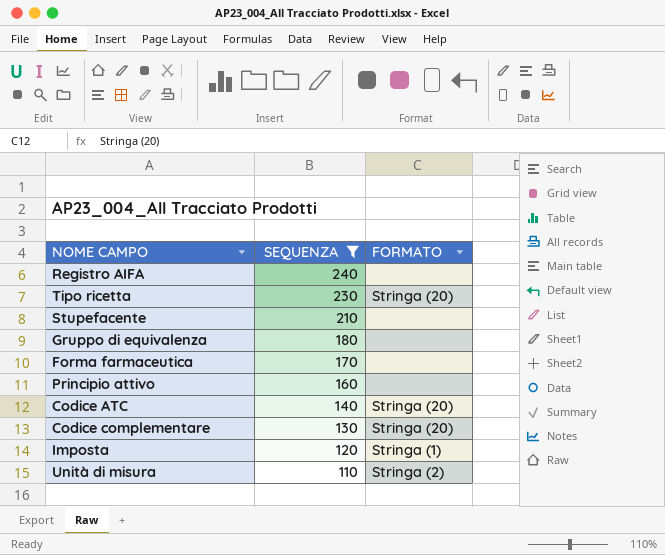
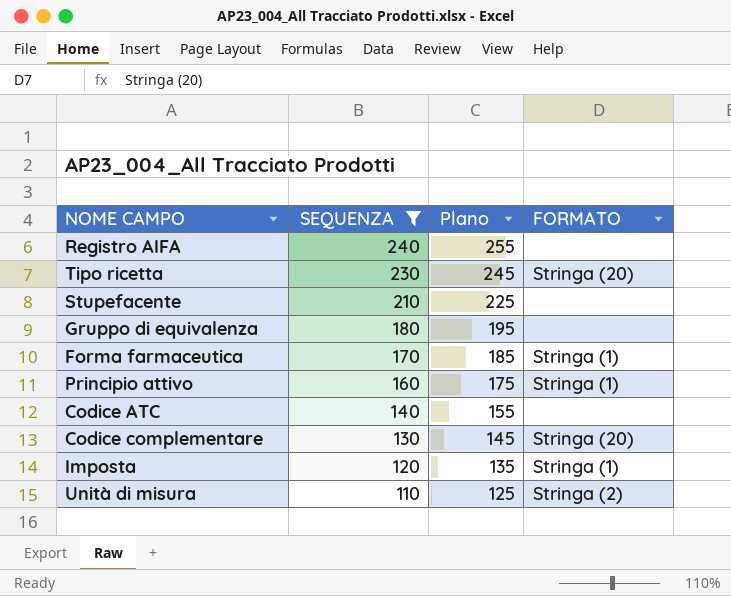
column Plano | formula: none -> [SEQUENZA] + 15
Forma farmaceutica | FORMATO: none -> Stringa (1)
Principio attivo | FORMATO: none -> Stringa (1)
Codice ATC | FORMATO: Stringa (20) -> none

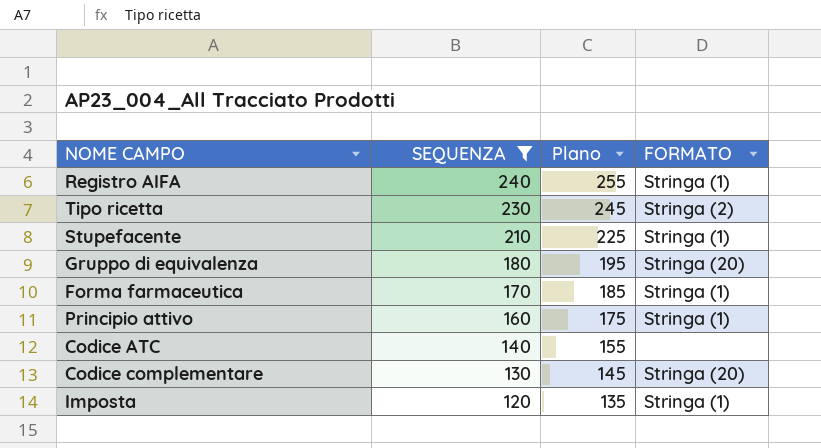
row Unità di misura: 110 | 125 | Stringa (2) -> none
Registro AIFA | FORMATO: none -> Stringa (1)
Tipo ricetta | FORMATO: Stringa (20) -> Stringa (2)
Stupefacente | FORMATO: none -> Stringa (1)
Gruppo di equivalenza | FORMATO: none -> Stringa (20)

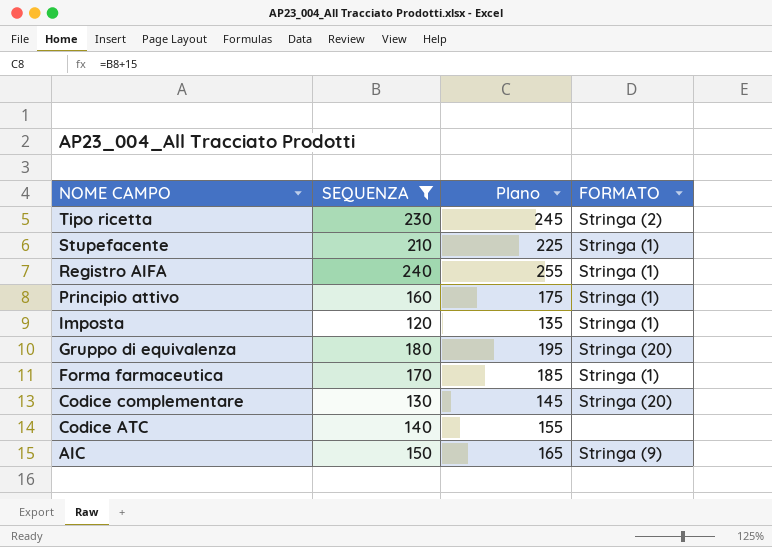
row order: SEQUENZA descending -> NOME CAMPO descending
row AIC: none -> 150 | 165 | Stringa (9)

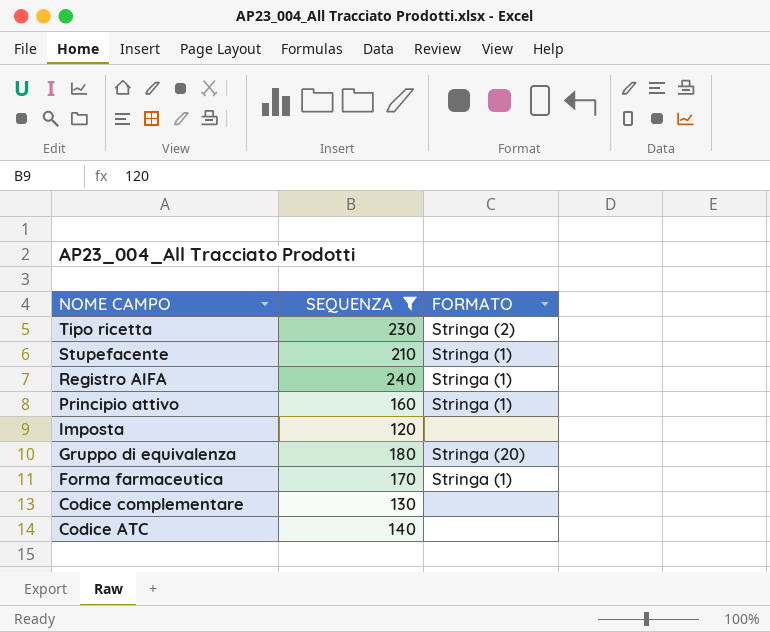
column Plano | formula: [SEQUENZA] + 15 -> none
row AIC: 150 | 165 | Stringa (9) -> none
Imposta | FORMATO: Stringa (1) -> none
Codice complementare | FORMATO: Stringa (20) -> none

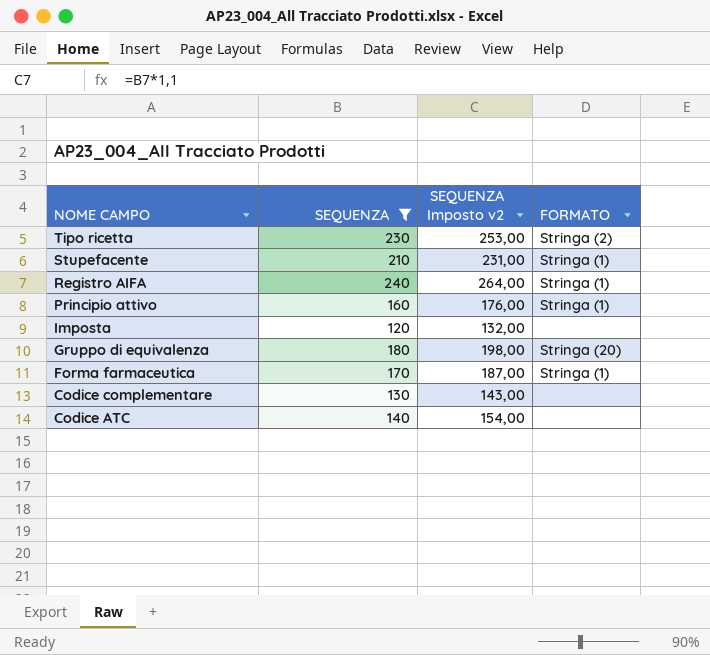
column SEQUENZA Imposto v2 | formula: none -> [SEQUENZA] * 1,1

